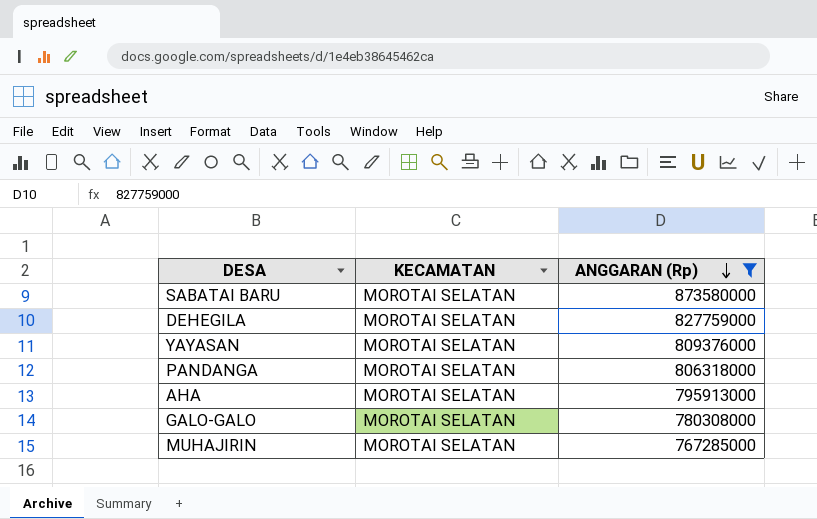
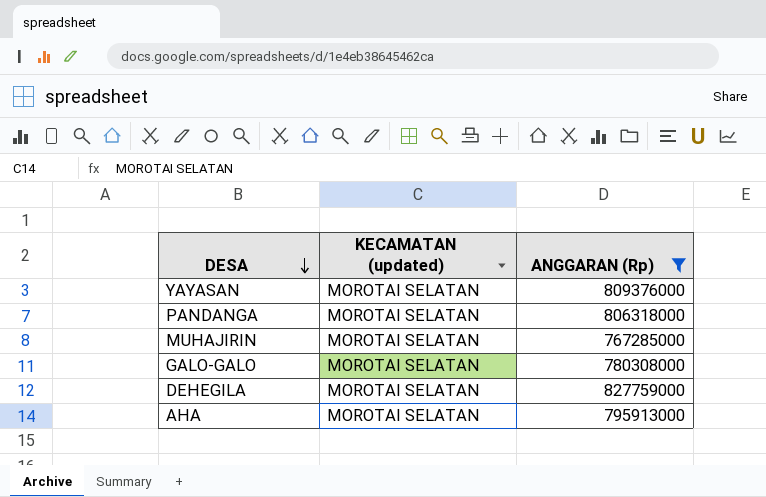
row order: ANGGARAN (Rp) descending -> DESA descending
column name: KECAMATAN -> KECAMATAN (updated)
row SABATAI BARU: MOROTAI SELATAN | 873580000 -> none

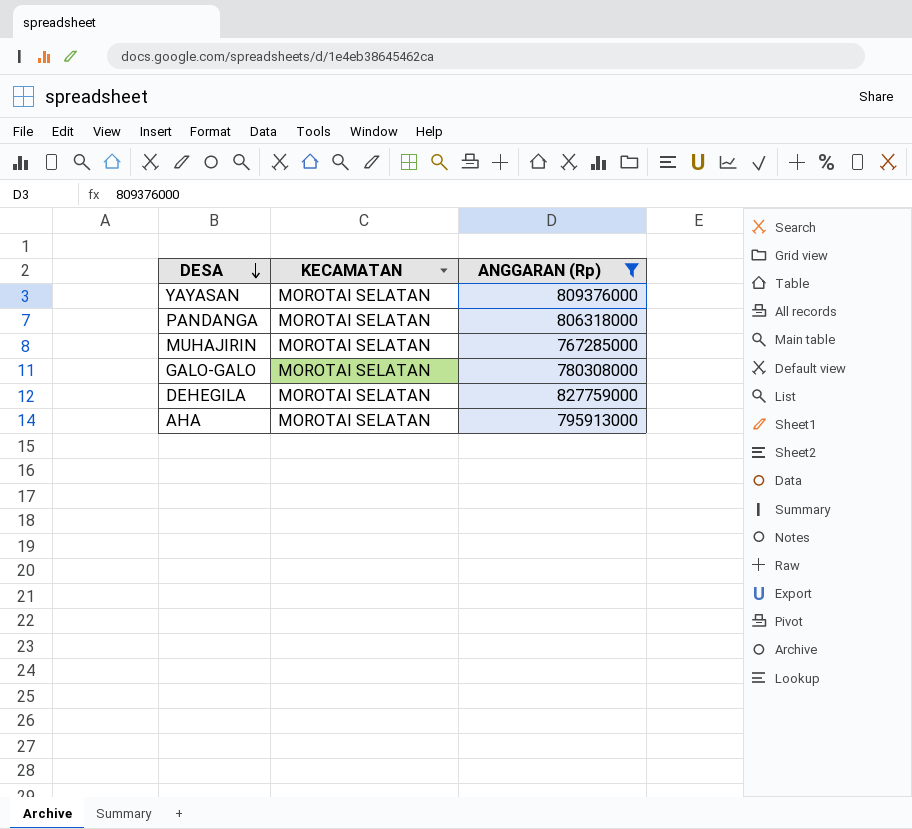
column name: KECAMATAN (updated) -> KECAMATAN

